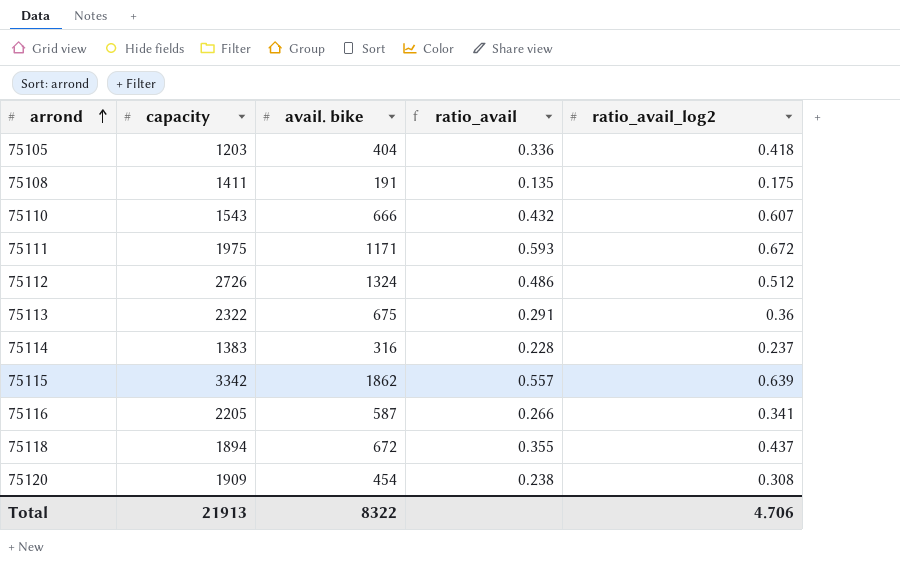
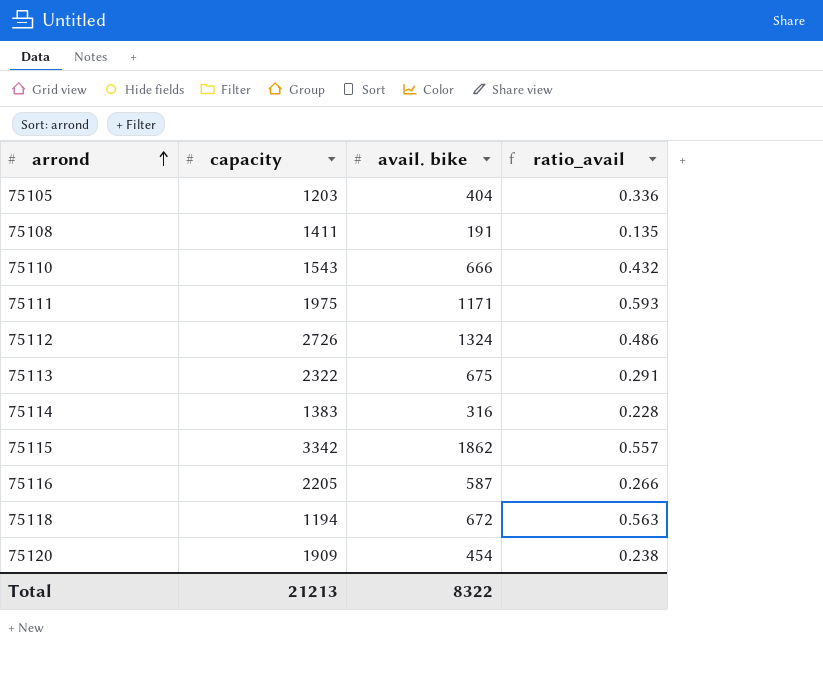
column ratio_avail_log2 | position: 5 -> none
75118 | capacity: 1894 -> 1194
75118 | ratio_avail: 0.355 -> 0.563
Total | capacity: 21913 -> 21213

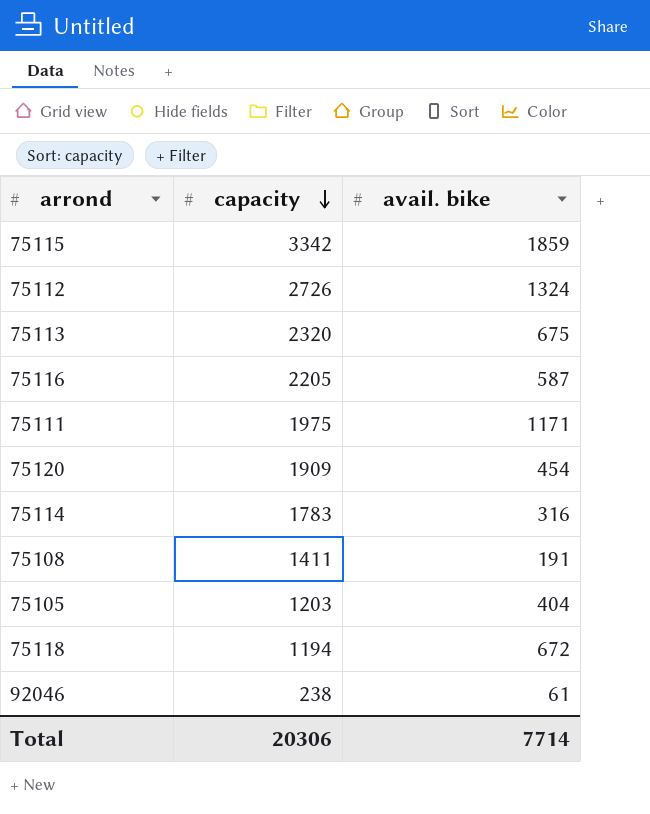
row order: arrond ascending -> capacity descending
column ratio_avail | formula: [avail. bike] / [capacity] -> none
row 75110: 1543 | 666 | 0.432 -> none
75115 | avail. bike: 1862 -> 1859
75113 | capacity: 2322 -> 2320
75114 | capacity: 1383 -> 1783
row 92046: none -> 238 | 61
Total | capacity: 21213 -> 20306
Total | avail. bike: 8322 -> 7714

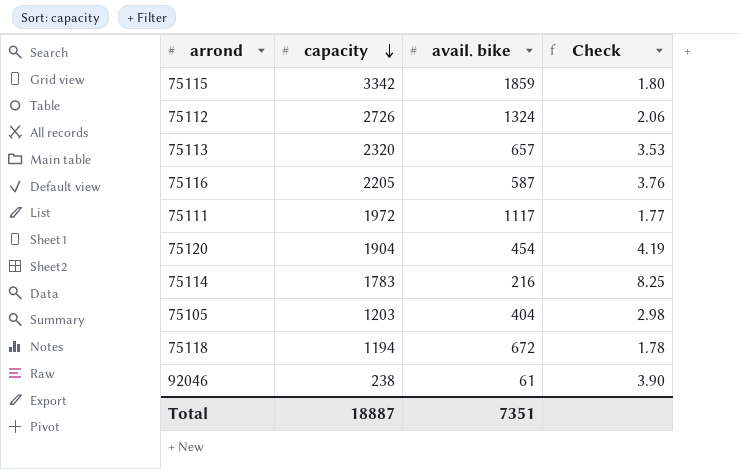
column Check | formula: none -> [capacity] / [avail. bike]
row 75108: 1411 | 191 -> none
75113 | avail. bike: 675 -> 657
75111 | capacity: 1975 -> 1972
75111 | avail. bike: 1171 -> 1117
75120 | capacity: 1909 -> 1904
75114 | avail. bike: 316 -> 216
Total | capacity: 20306 -> 18887
Total | avail. bike: 7714 -> 7351

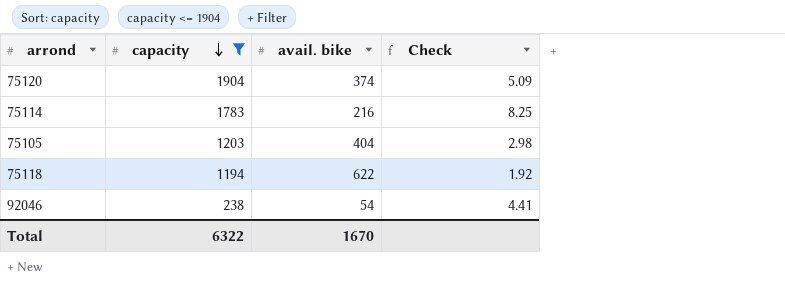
filter: none -> capacity <= 1904
75120 | avail. bike: 454 -> 374
75120 | Check: 4.19 -> 5.09
75118 | avail. bike: 672 -> 622
75118 | Check: 1.78 -> 1.92
92046 | avail. bike: 61 -> 54
92046 | Check: 3.90 -> 4.41
Total | capacity: 18887 -> 6322
Total | avail. bike: 7351 -> 1670

